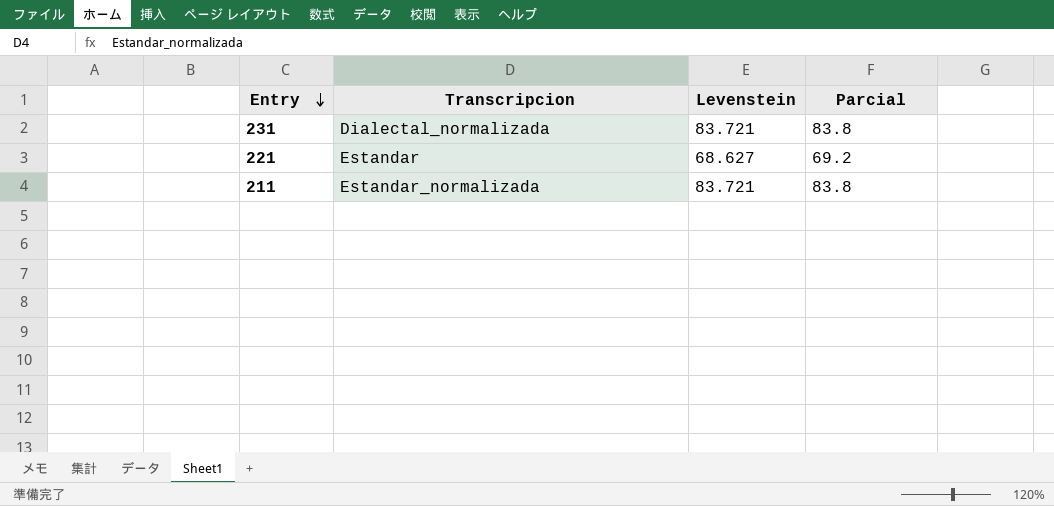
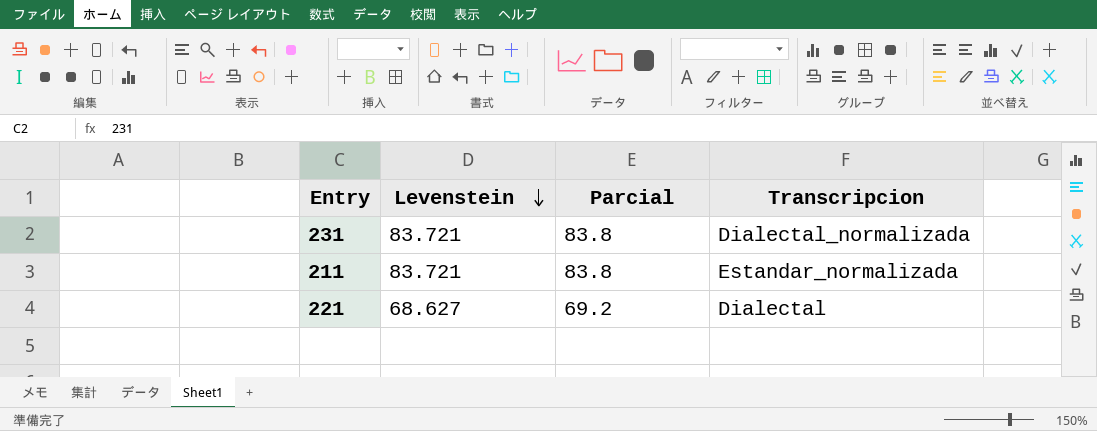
row order: Entry descending -> Levenstein descending
column Transcripcion | position: 2 -> 4
221 | Transcripcion: Estandar -> Dialectal

